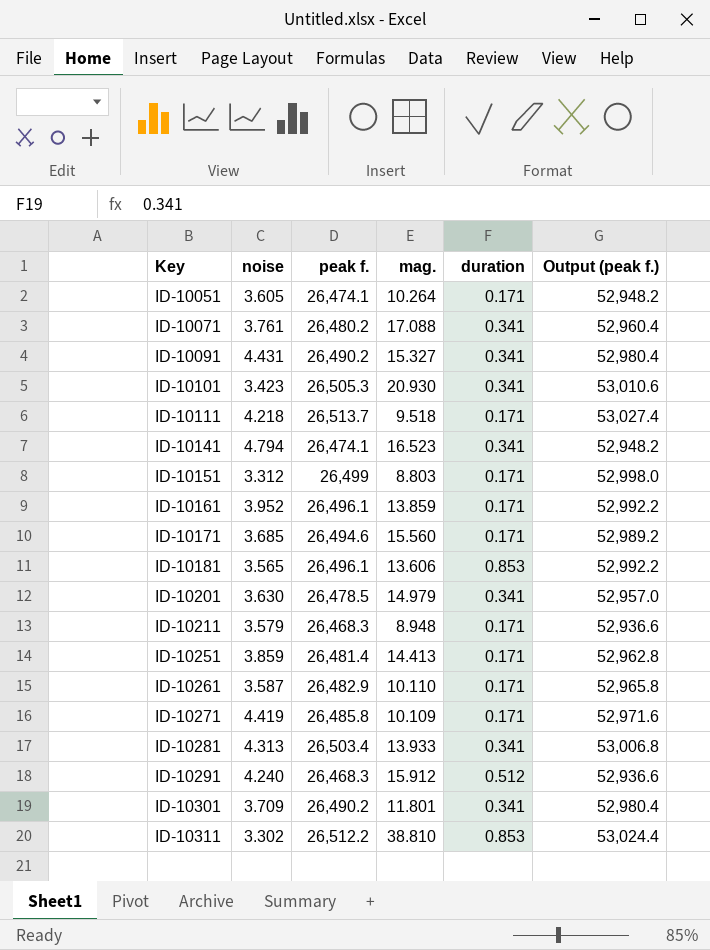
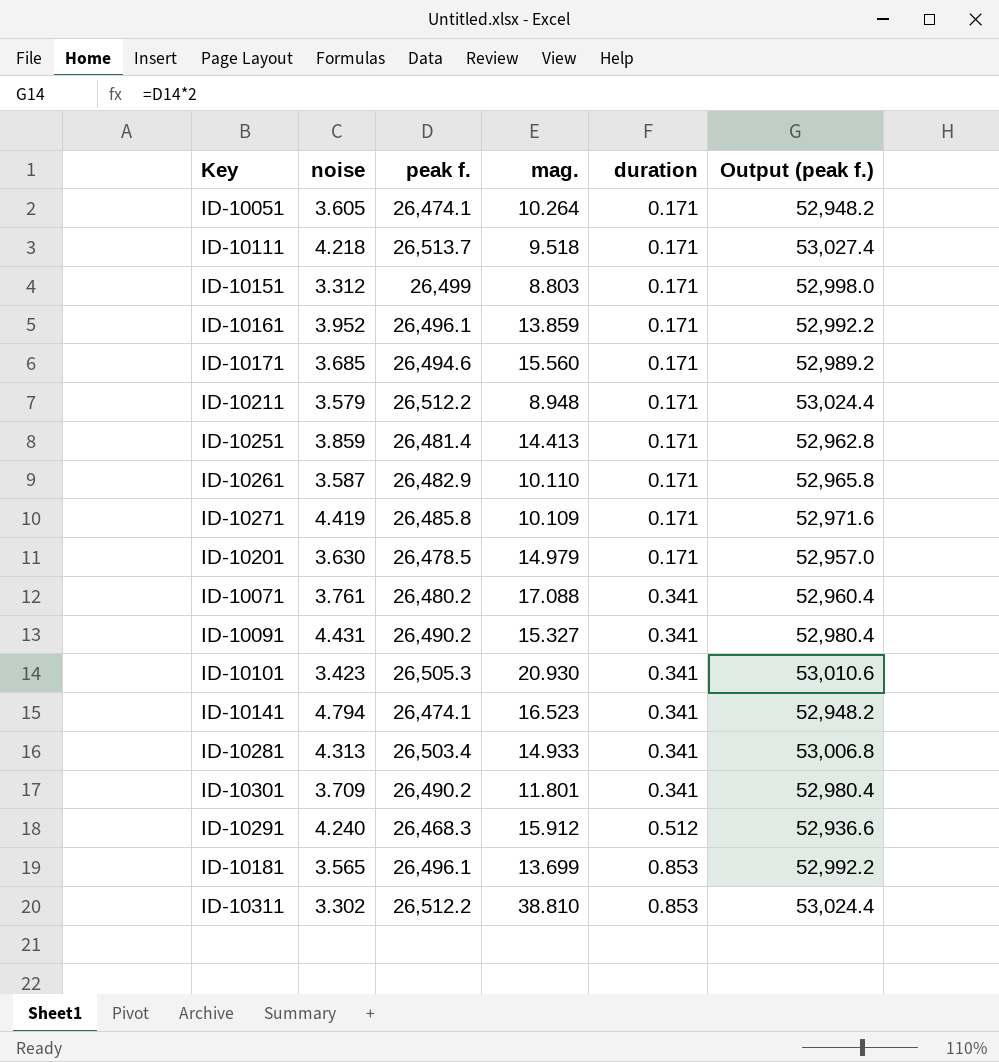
row order: Key ascending -> duration ascending
ID-10211 | peak f.: 26,468.3 -> 26,512.2
ID-10211 | Output (peak f.): 52,936.6 -> 53,024.4
ID-10201 | duration: 0.341 -> 0.171
ID-10281 | mag.: 13.933 -> 14.933
ID-10181 | mag.: 13.606 -> 13.699

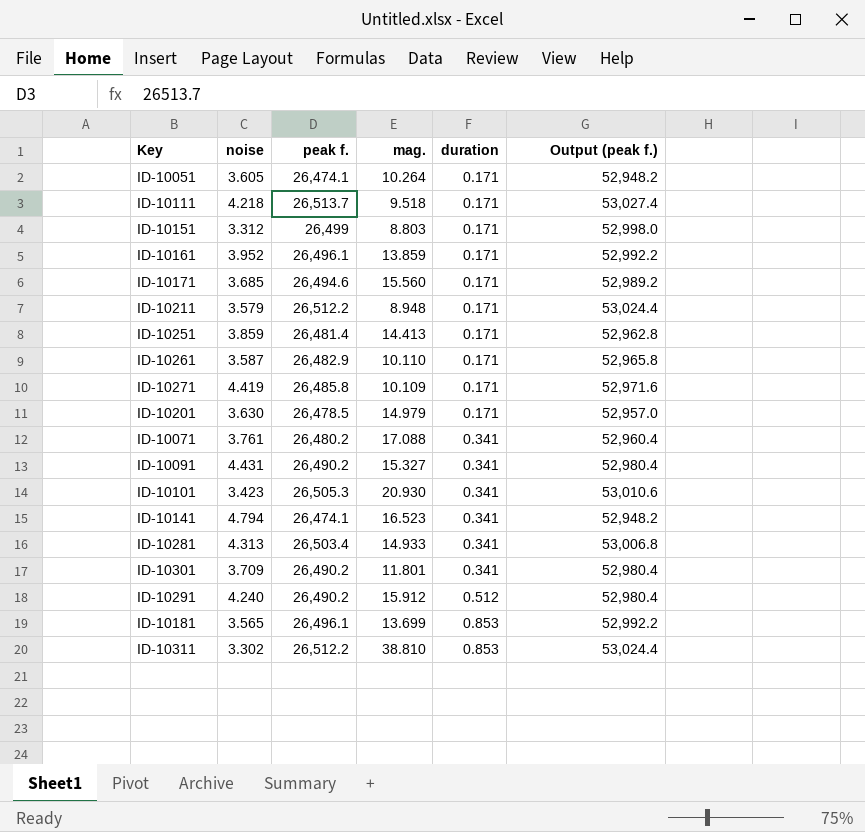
ID-10291 | peak f.: 26,468.3 -> 26,490.2
ID-10291 | Output (peak f.): 52,936.6 -> 52,980.4

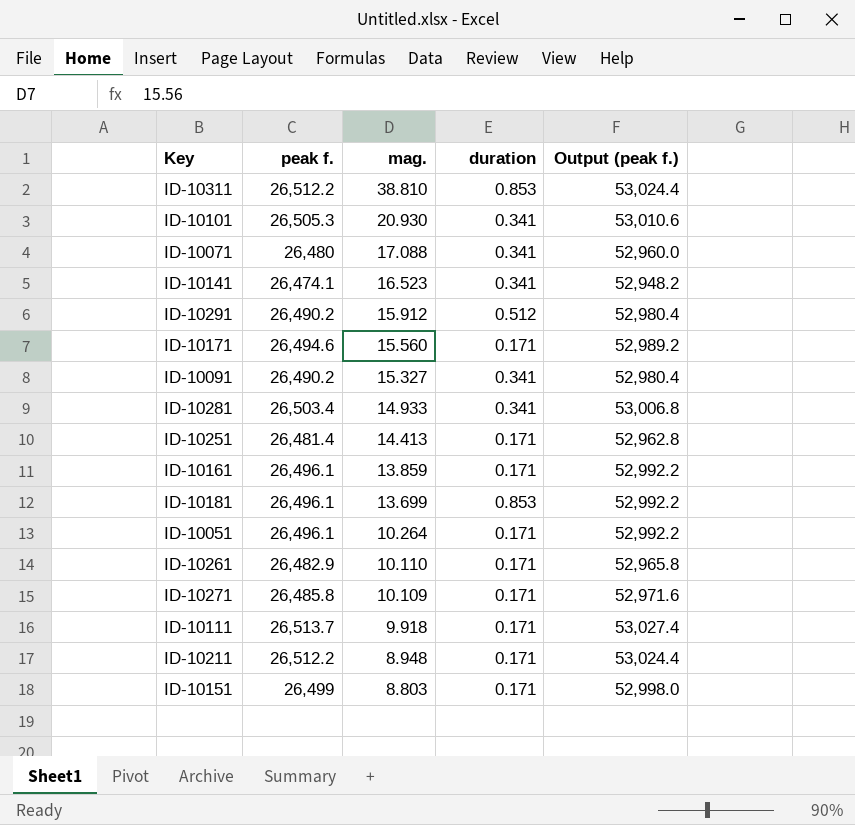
row order: duration ascending -> mag. descending
column noise | position: 2 -> none
row ID-10201: 3.630 | 26,478.5 | 14.979 | 0.171 | 52,957.0 -> none
row ID-10301: 3.709 | 26,490.2 | 11.801 | 0.341 | 52,980.4 -> none
ID-10071 | peak f.: 26,480.2 -> 26,480
ID-10071 | Output (peak f.): 52,960.4 -> 52,960.0
ID-10051 | peak f.: 26,474.1 -> 26,496.1
ID-10051 | Output (peak f.): 52,948.2 -> 52,992.2
ID-10111 | mag.: 9.518 -> 9.918

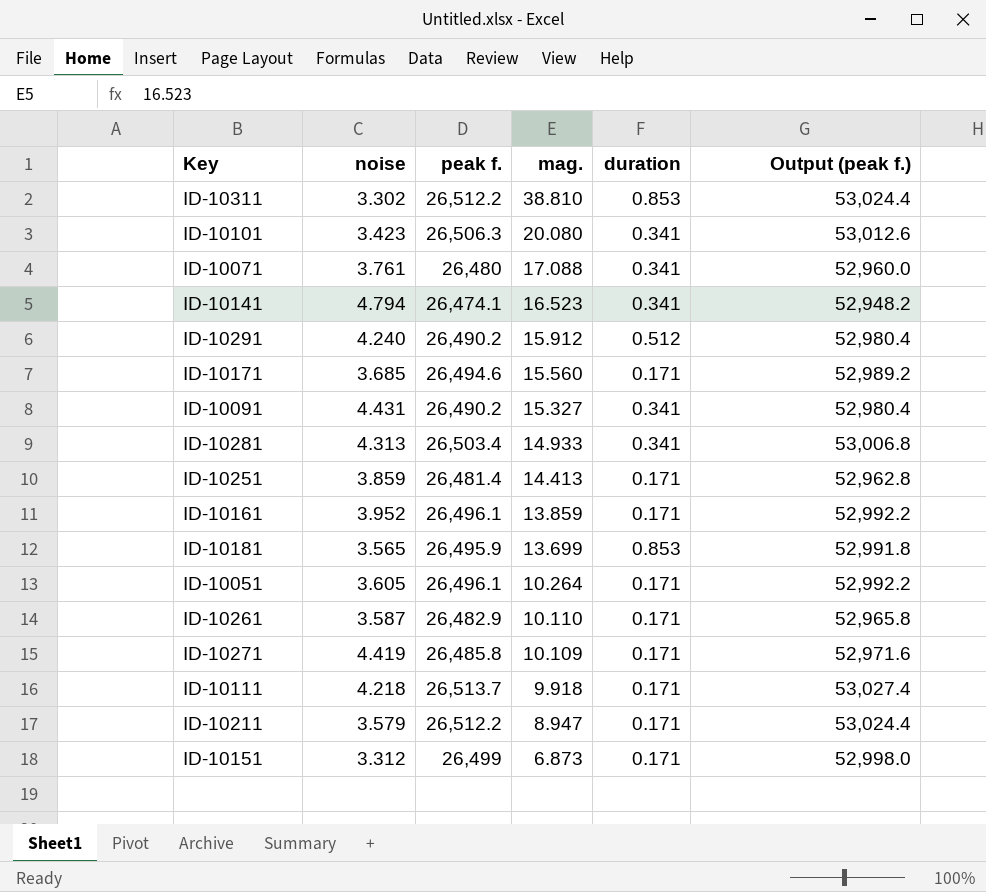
column noise | position: none -> 2
ID-10101 | peak f.: 26,505.3 -> 26,506.3
ID-10101 | mag.: 20.930 -> 20.080
ID-10101 | Output (peak f.): 53,010.6 -> 53,012.6
ID-10181 | peak f.: 26,496.1 -> 26,495.9
ID-10181 | Output (peak f.): 52,992.2 -> 52,991.8
ID-10211 | mag.: 8.948 -> 8.947
ID-10151 | mag.: 8.803 -> 6.873

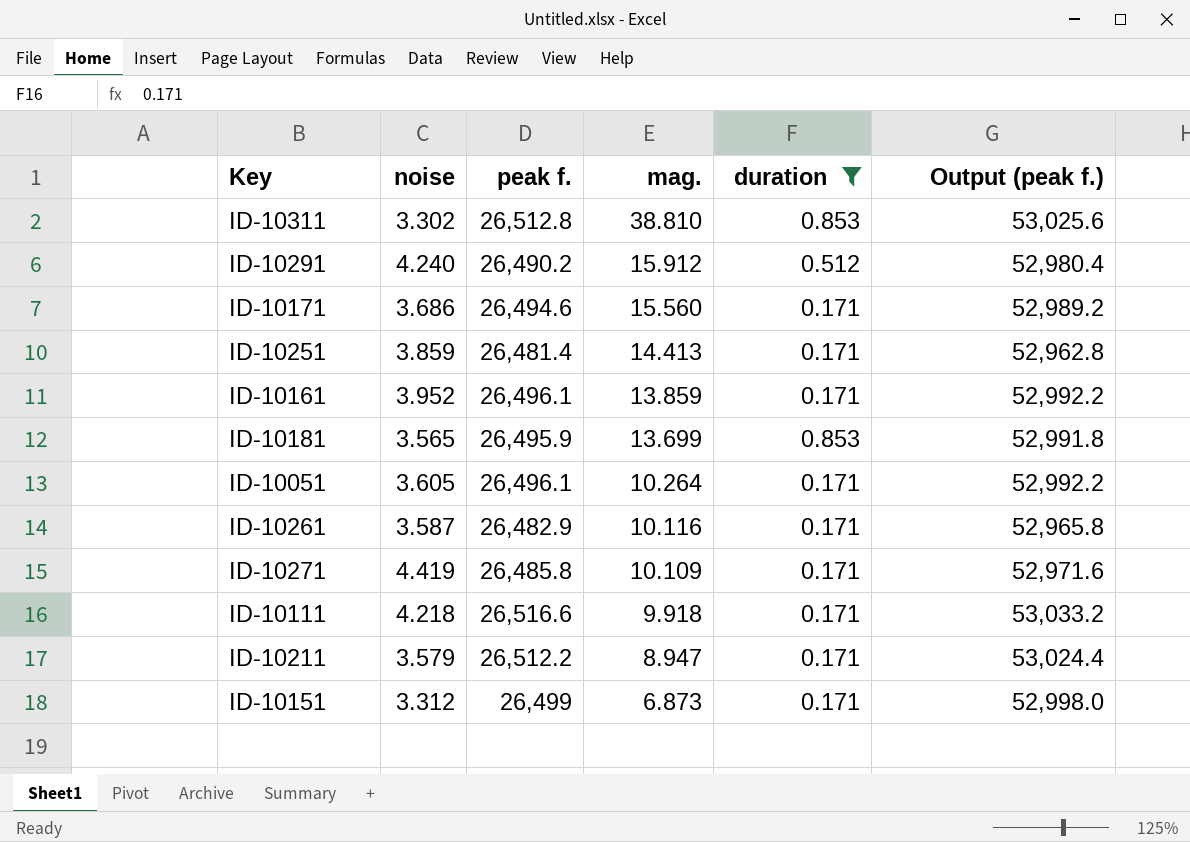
filter: none -> duration != 0.341
ID-10311 | peak f.: 26,512.2 -> 26,512.8
ID-10311 | Output (peak f.): 53,024.4 -> 53,025.6
ID-10171 | noise: 3.685 -> 3.686
ID-10261 | mag.: 10.110 -> 10.116
ID-10111 | peak f.: 26,513.7 -> 26,516.6
ID-10111 | Output (peak f.): 53,027.4 -> 53,033.2

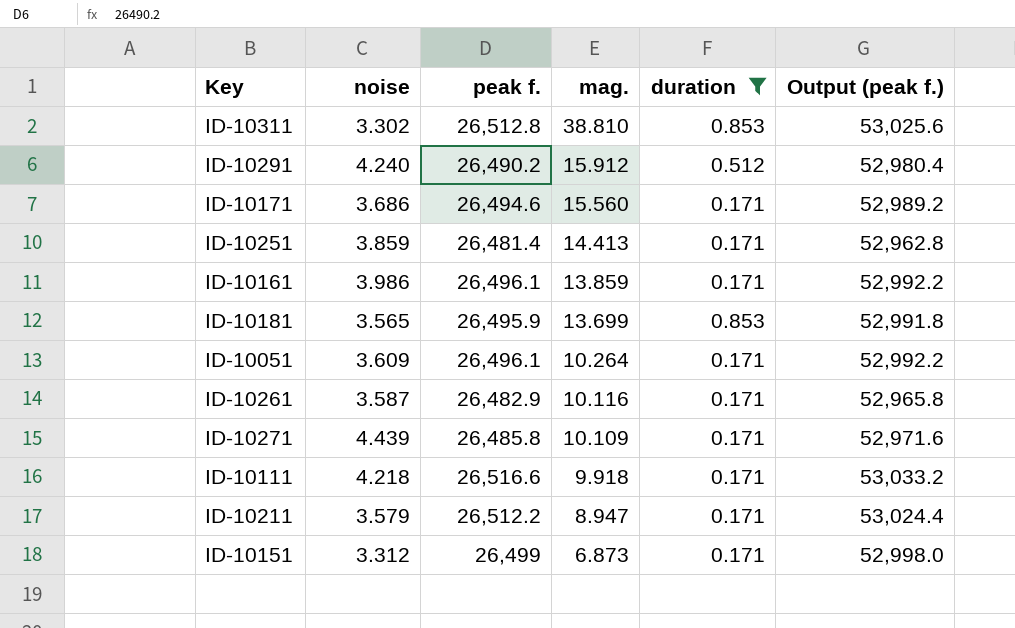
ID-10161 | noise: 3.952 -> 3.986
ID-10051 | noise: 3.605 -> 3.609
ID-10271 | noise: 4.419 -> 4.439

